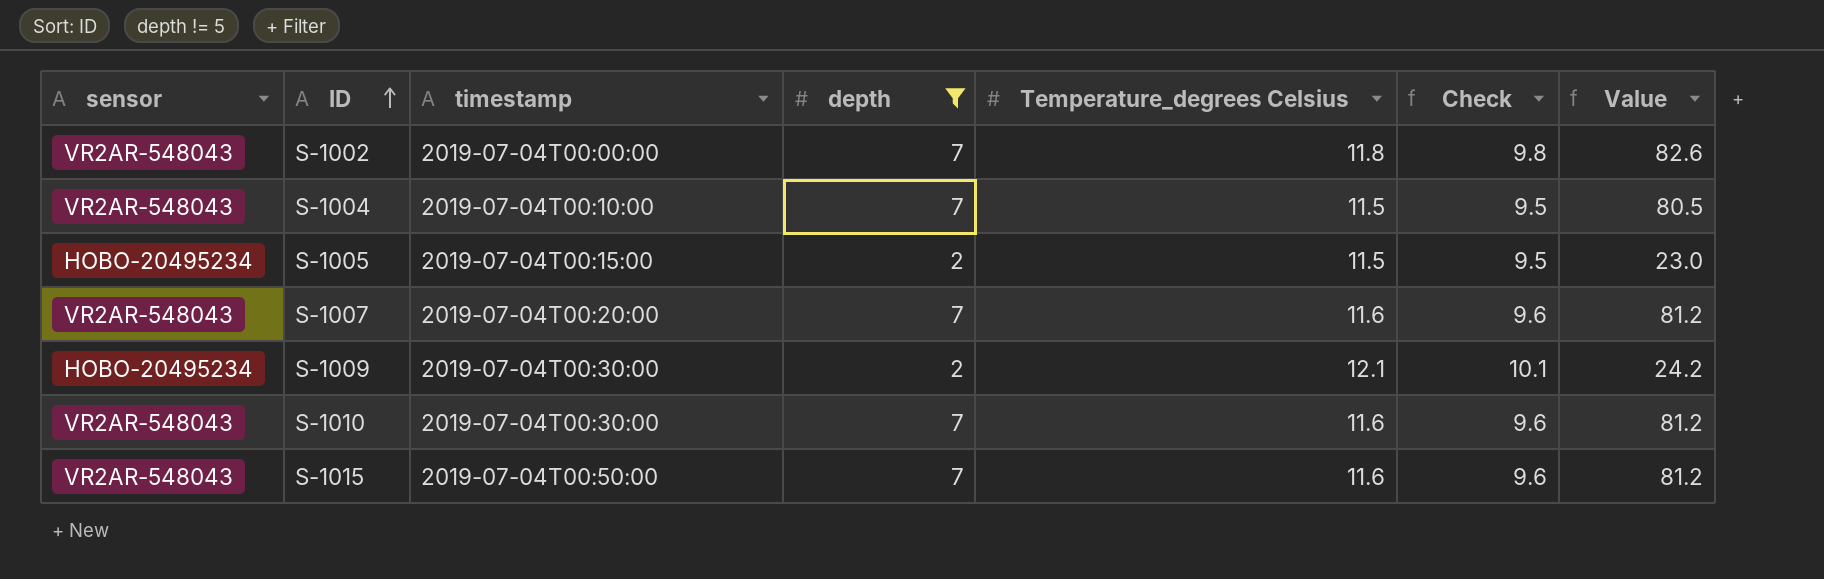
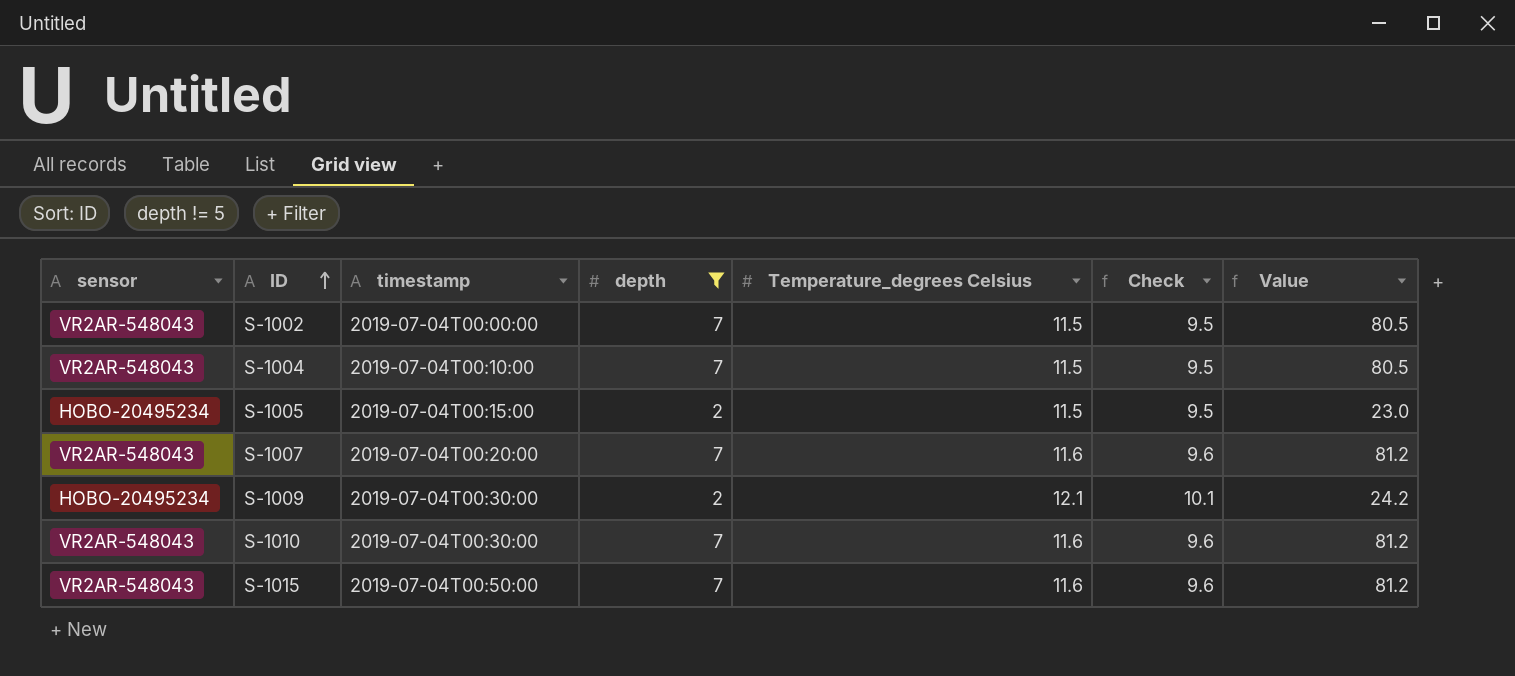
S-1002 | Temperature_degrees Celsius: 11.8 -> 11.5
S-1002 | Check: 9.8 -> 9.5
S-1002 | Value: 82.6 -> 80.5

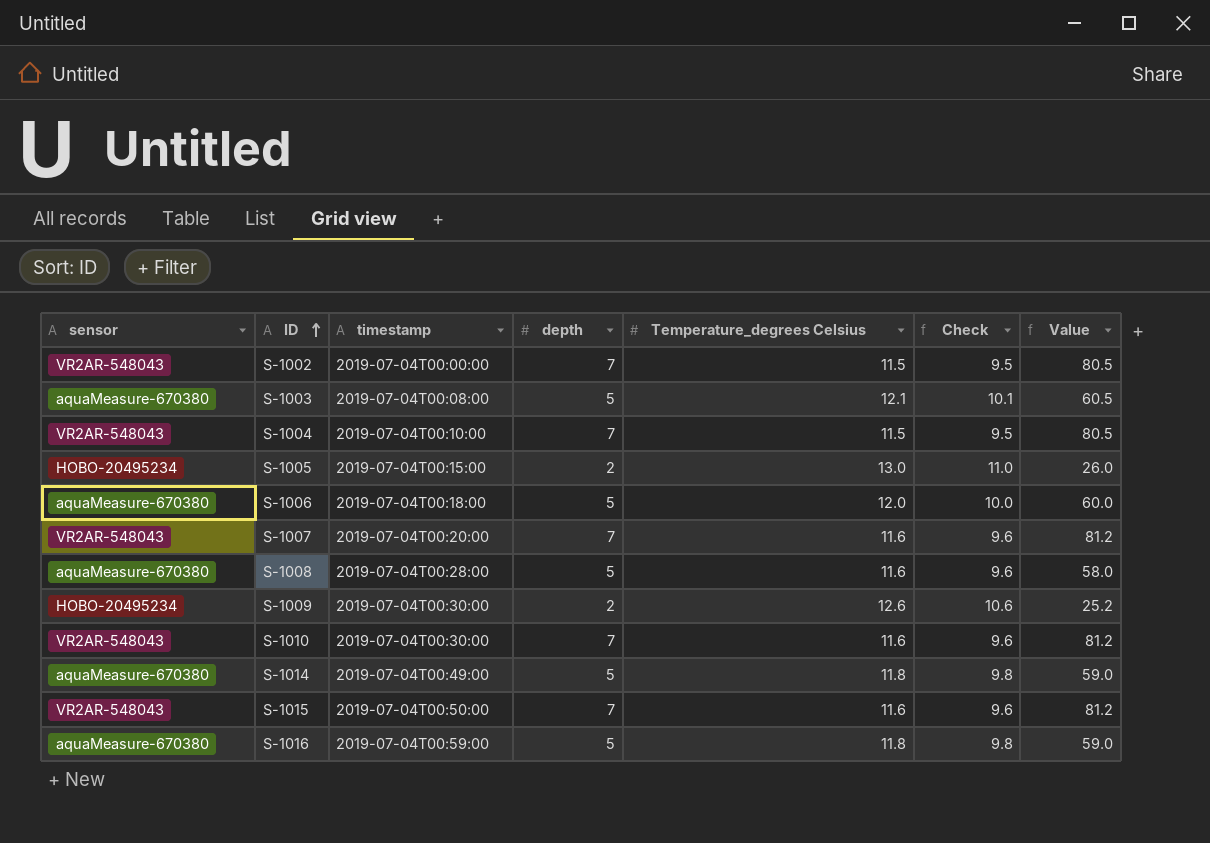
filter: depth != 5 -> none
S-1005 | Temperature_degrees Celsius: 11.5 -> 13.0
S-1005 | Check: 9.5 -> 11.0
S-1005 | Value: 23.0 -> 26.0
S-1009 | Temperature_degrees Celsius: 12.1 -> 12.6
S-1009 | Check: 10.1 -> 10.6
S-1009 | Value: 24.2 -> 25.2

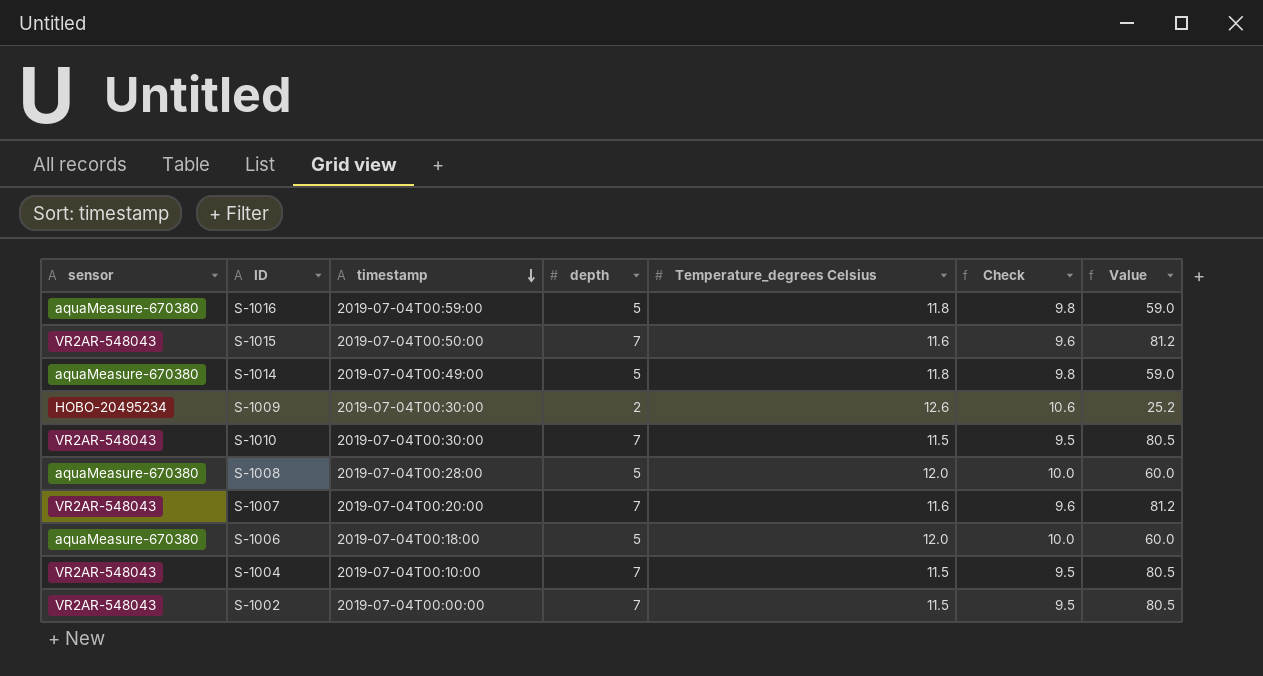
row order: ID ascending -> timestamp descending
row S-1003: aquaMeasure-670380 | 2019-07-04T00:08:00 | 5 | 12.1 | 10.1 | 60.5 -> none
row S-1005: HOBO-20495234 | 2019-07-04T00:15:00 | 2 | 13.0 | 11.0 | 26.0 -> none
S-1010 | Temperature_degrees Celsius: 11.6 -> 11.5
S-1010 | Check: 9.6 -> 9.5
S-1010 | Value: 81.2 -> 80.5
S-1008 | Temperature_degrees Celsius: 11.6 -> 12.0
S-1008 | Check: 9.6 -> 10.0
S-1008 | Value: 58.0 -> 60.0

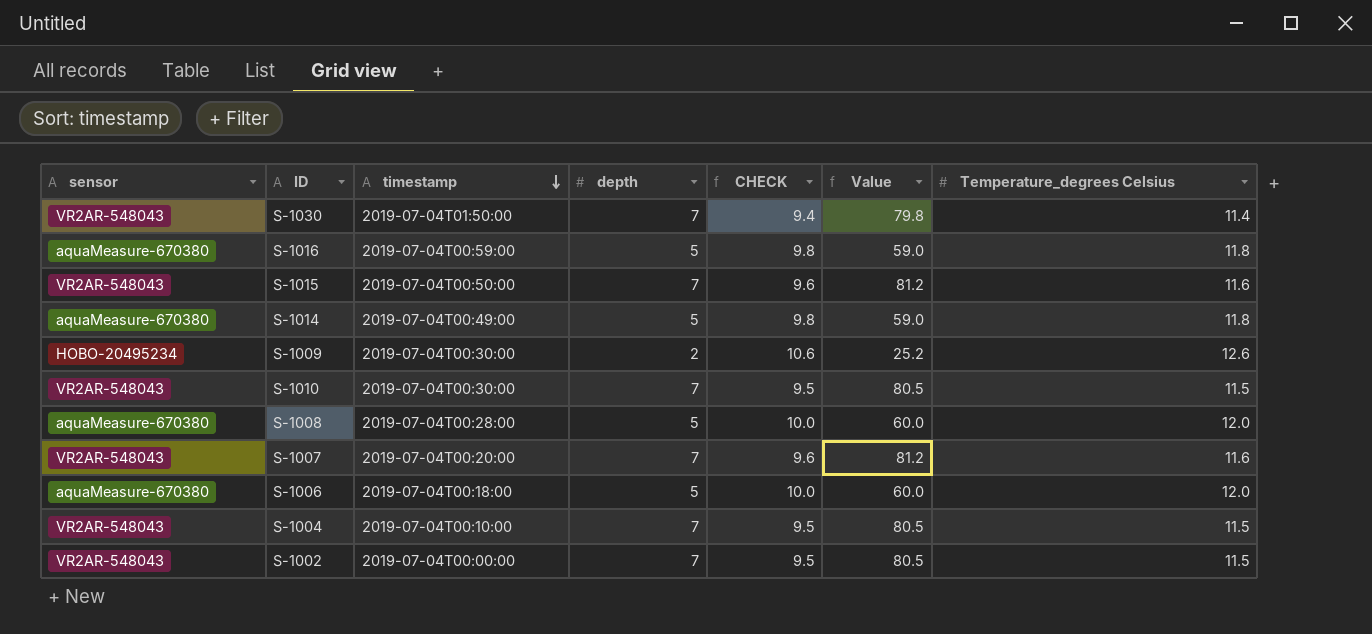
column name: Check -> CHECK
column Temperature_degrees Celsius | position: 5 -> 7
row S-1030: none -> VR2AR-548043 | 2019-07-04T01:50:00 | 7 | 9.4 | 79.8 | 11.4

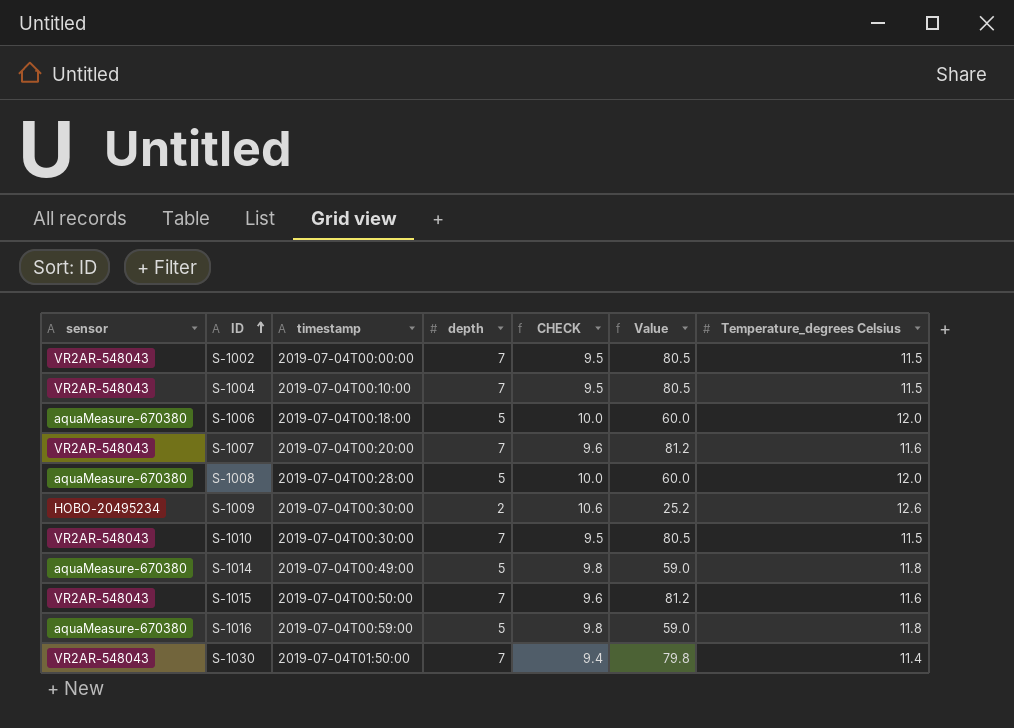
row order: timestamp descending -> ID ascending

